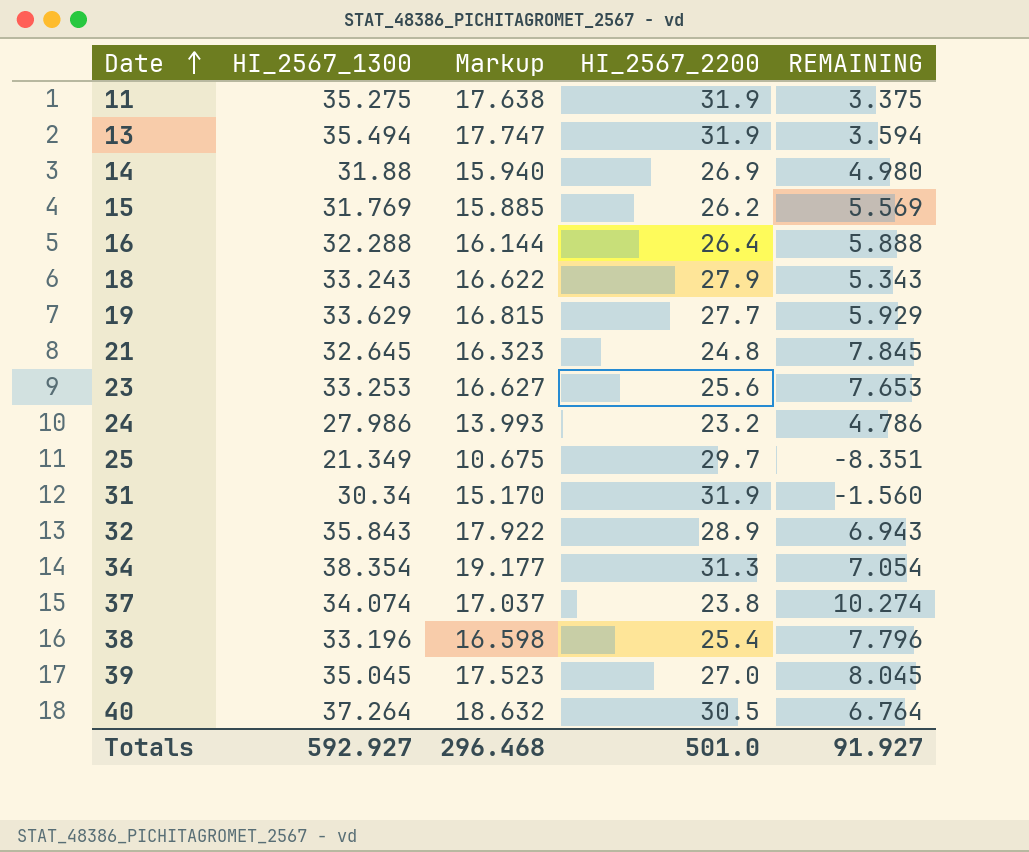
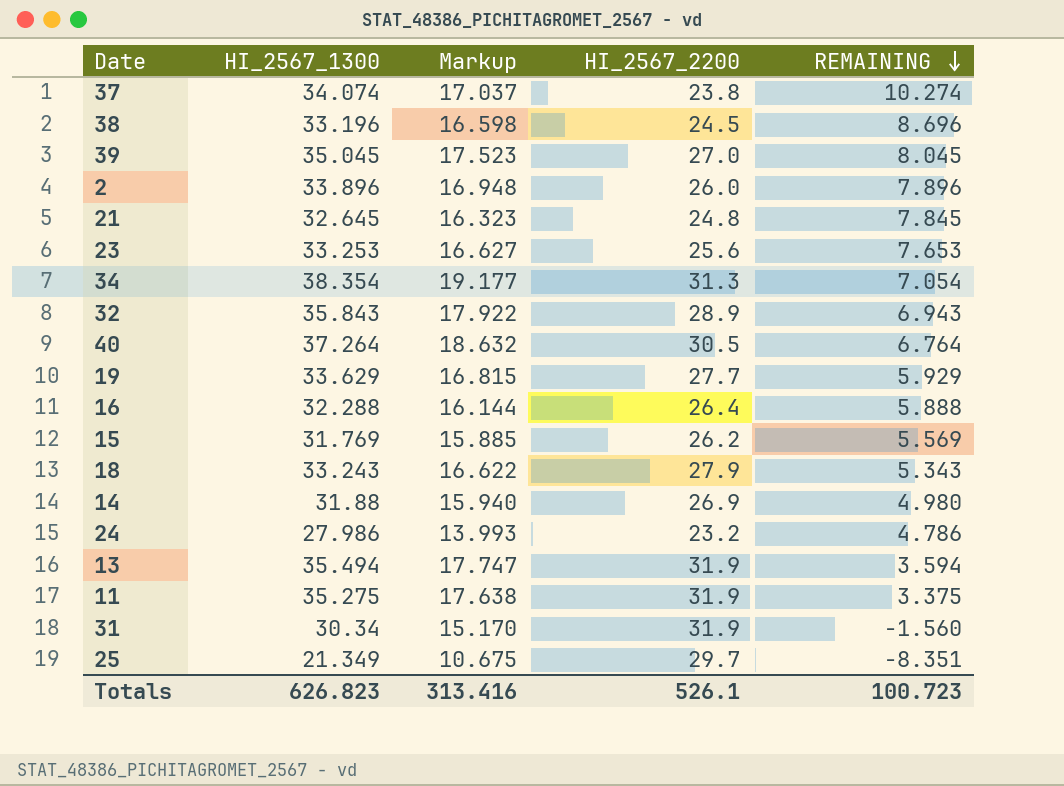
row order: Date ascending -> REMAINING descending
38 | HI_2567_2200: 25.4 -> 24.5
38 | REMAINING: 7.796 -> 8.696
row 2: none -> 33.896 | 16.948 | 26.0 | 7.896
Totals | HI_2567_1300: 592.927 -> 626.823
Totals | Markup: 296.468 -> 313.416
Totals | HI_2567_2200: 501.0 -> 526.1
Totals | REMAINING: 91.927 -> 100.723

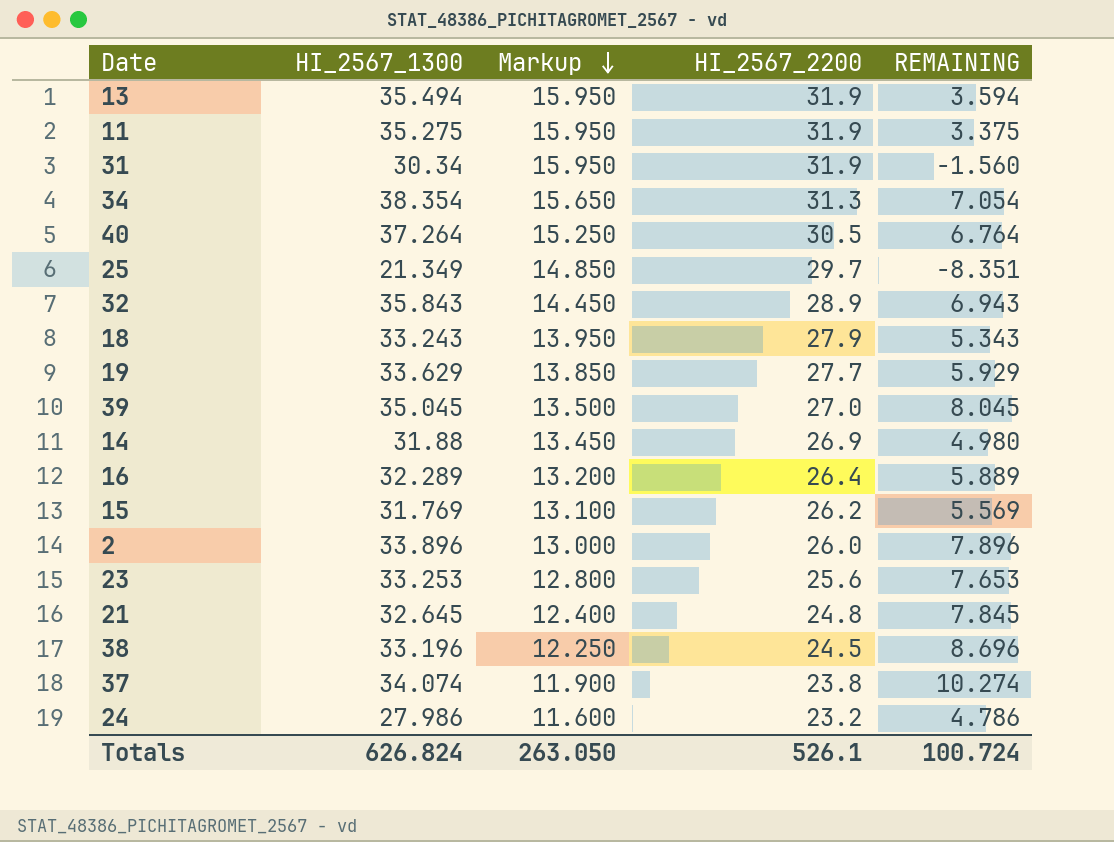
row order: REMAINING descending -> Markup descending
column Markup | formula: [HI_2567_1300] * 0.5 -> [HI_2567_2200] * 0.5
16 | HI_2567_1300: 32.288 -> 32.289
16 | REMAINING: 5.888 -> 5.889
Totals | HI_2567_1300: 626.823 -> 626.824
Totals | Markup: 313.416 -> 263.050
Totals | REMAINING: 100.723 -> 100.724

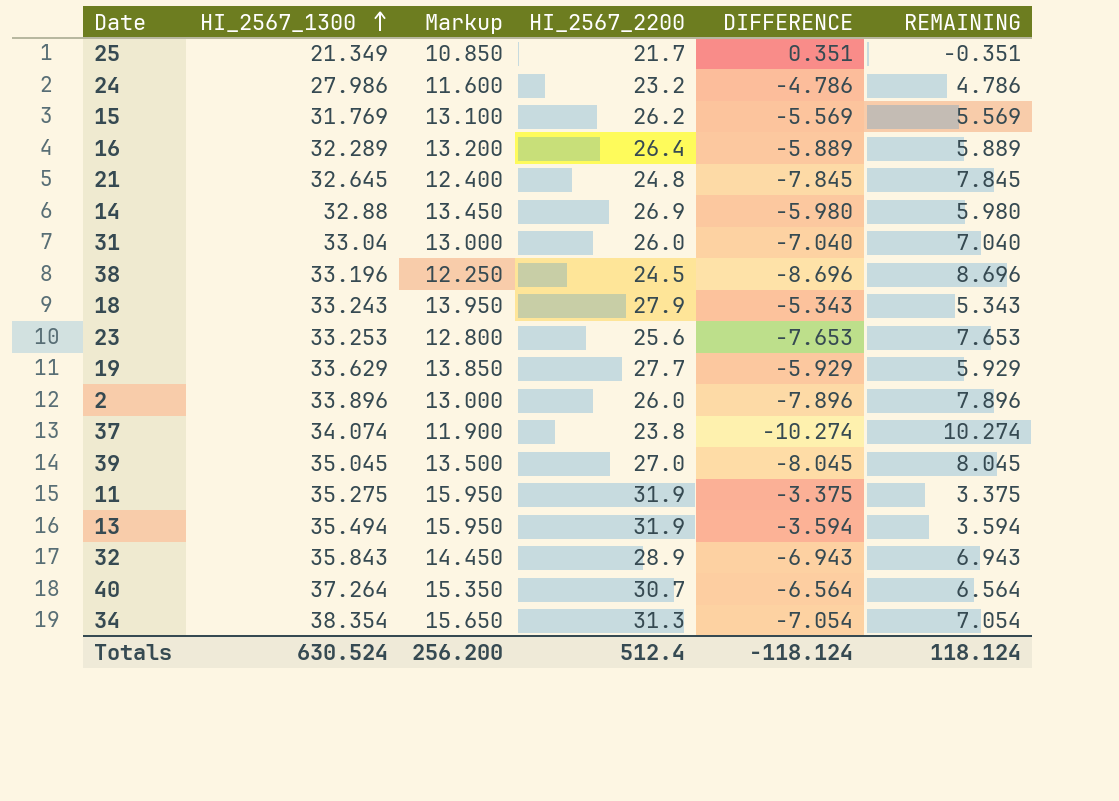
row order: Markup descending -> HI_2567_1300 ascending
column DIFFERENCE | formula: none -> [HI_2567_2200] - [HI_2567_1300]
25 | Markup: 14.850 -> 10.850
25 | HI_2567_2200: 29.7 -> 21.7
25 | REMAINING: -8.351 -> -0.351
14 | HI_2567_1300: 31.88 -> 32.88
14 | REMAINING: 4.980 -> 5.980
31 | HI_2567_1300: 30.34 -> 33.04
31 | Markup: 15.950 -> 13.000
31 | HI_2567_2200: 31.9 -> 26.0
31 | REMAINING: -1.560 -> 7.040
40 | Markup: 15.250 -> 15.350
40 | HI_2567_2200: 30.5 -> 30.7
40 | REMAINING: 6.764 -> 6.564
Totals | HI_2567_1300: 626.824 -> 630.524
Totals | Markup: 263.050 -> 256.200
Totals | HI_2567_2200: 526.1 -> 512.4
Totals | REMAINING: 100.724 -> 118.124

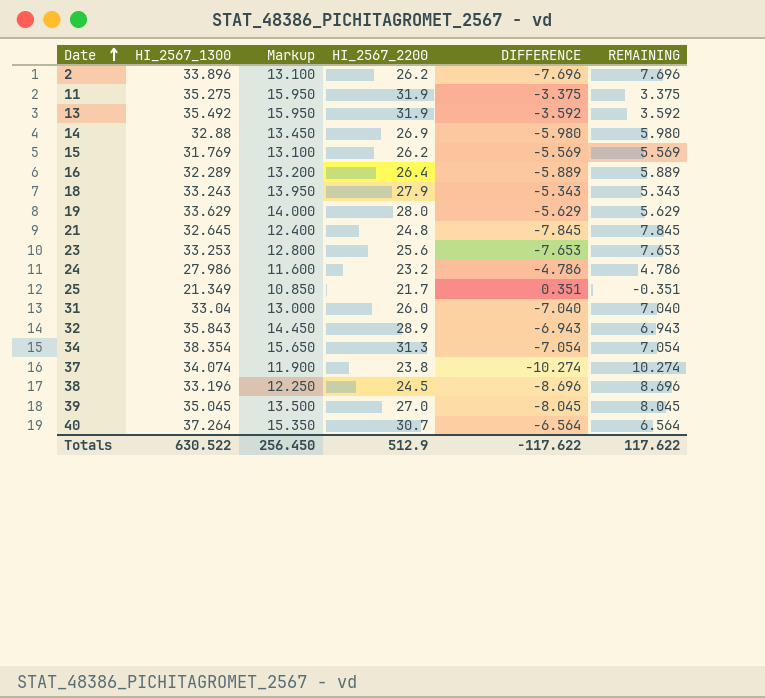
row order: HI_2567_1300 ascending -> Date ascending
2 | Markup: 13.000 -> 13.100
2 | HI_2567_2200: 26.0 -> 26.2
2 | DIFFERENCE: -7.896 -> -7.696
2 | REMAINING: 7.896 -> 7.696
13 | HI_2567_1300: 35.494 -> 35.492
13 | DIFFERENCE: -3.594 -> -3.592
13 | REMAINING: 3.594 -> 3.592
19 | Markup: 13.850 -> 14.000
19 | HI_2567_2200: 27.7 -> 28.0
19 | DIFFERENCE: -5.929 -> -5.629
19 | REMAINING: 5.929 -> 5.629
Totals | HI_2567_1300: 630.524 -> 630.522
Totals | Markup: 256.200 -> 256.450
Totals | HI_2567_2200: 512.4 -> 512.9
Totals | DIFFERENCE: -118.124 -> -117.622
Totals | REMAINING: 118.124 -> 117.622

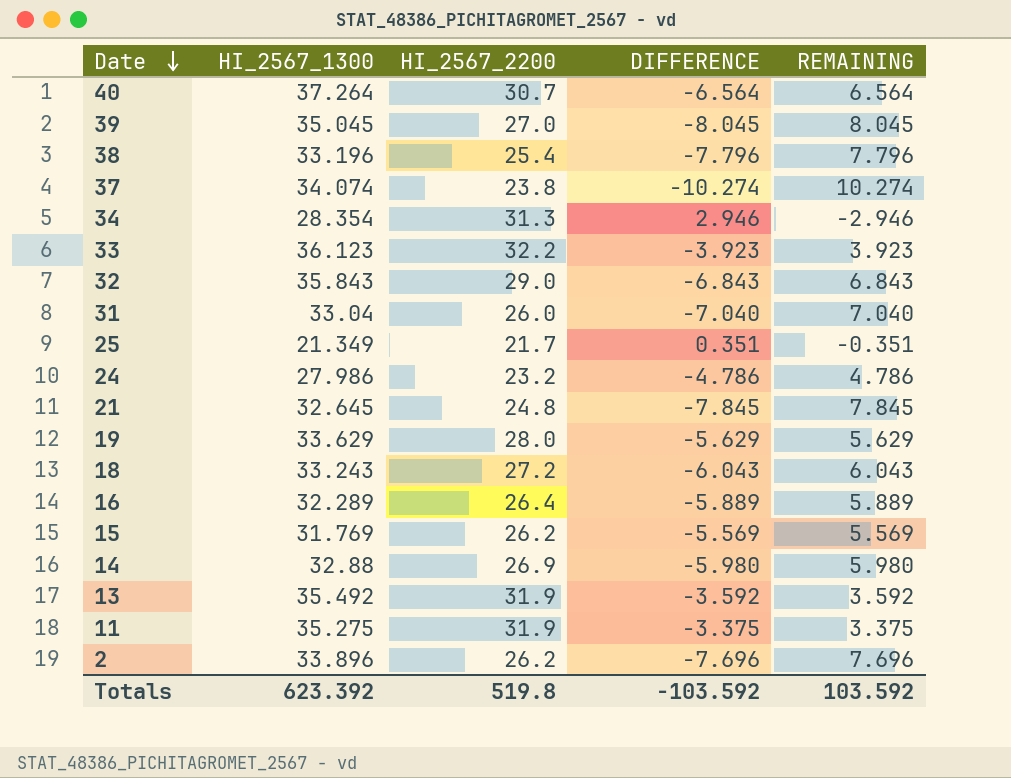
row order: Date ascending -> Date descending
column Markup | formula: [HI_2567_2200] * 0.5 -> none
row 23: 33.253 | 12.800 | 25.6 | -7.653 | 7.653 -> none
38 | HI_2567_2200: 24.5 -> 25.4
38 | DIFFERENCE: -8.696 -> -7.796
38 | REMAINING: 8.696 -> 7.796
34 | HI_2567_1300: 38.354 -> 28.354
34 | DIFFERENCE: -7.054 -> 2.946
34 | REMAINING: 7.054 -> -2.946
row 33: none -> 36.123 | 32.2 | -3.923 | 3.923
32 | HI_2567_2200: 28.9 -> 29.0
32 | DIFFERENCE: -6.943 -> -6.843
32 | REMAINING: 6.943 -> 6.843
18 | HI_2567_2200: 27.9 -> 27.2
18 | DIFFERENCE: -5.343 -> -6.043
18 | REMAINING: 5.343 -> 6.043
Totals | HI_2567_1300: 630.522 -> 623.392
Totals | HI_2567_2200: 512.9 -> 519.8
Totals | DIFFERENCE: -117.622 -> -103.592
Totals | REMAINING: 117.622 -> 103.592

